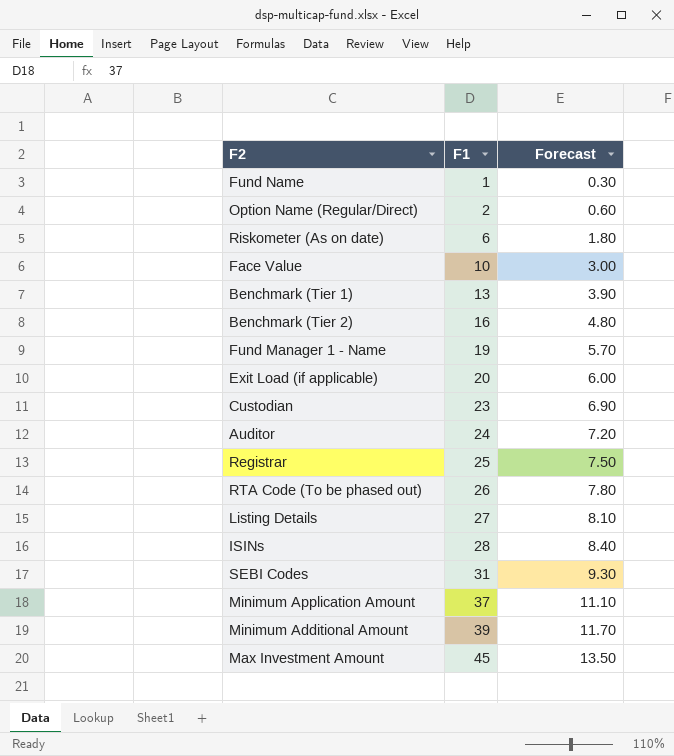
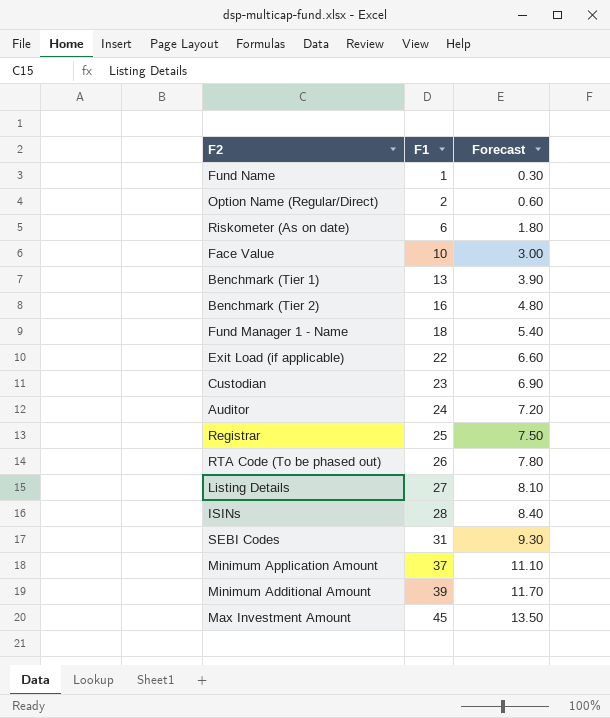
Fund Manager 1 - Name | F1: 19 -> 18
Fund Manager 1 - Name | Forecast: 5.70 -> 5.40
Exit Load (if applicable) | F1: 20 -> 22
Exit Load (if applicable) | Forecast: 6.00 -> 6.60

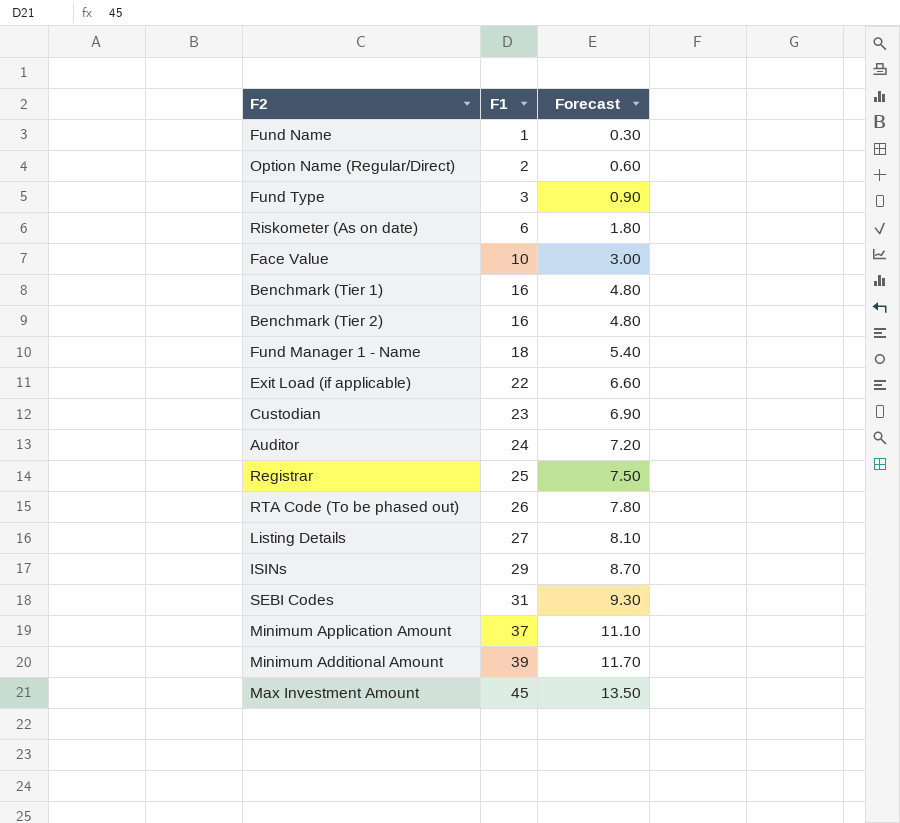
row Fund Type: none -> 3 | 0.90
Benchmark (Tier 1) | F1: 13 -> 16
Benchmark (Tier 1) | Forecast: 3.90 -> 4.80
ISINs | F1: 28 -> 29
ISINs | Forecast: 8.40 -> 8.70

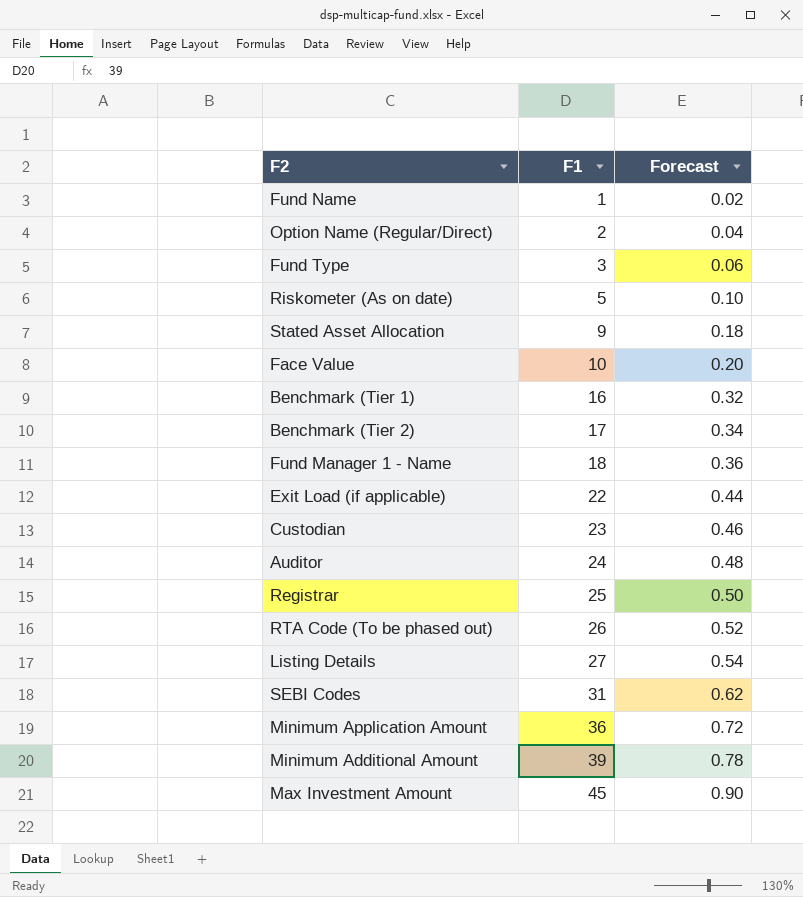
column Forecast | formula: [F1] * 0.3 -> [F1] * 0.02
row ISINs: 29 | 8.70 -> none
Riskometer (As on date) | F1: 6 -> 5
row Stated Asset Allocation: none -> 9 | 0.18
Benchmark (Tier 2) | F1: 16 -> 17
Minimum Application Amount | F1: 37 -> 36

